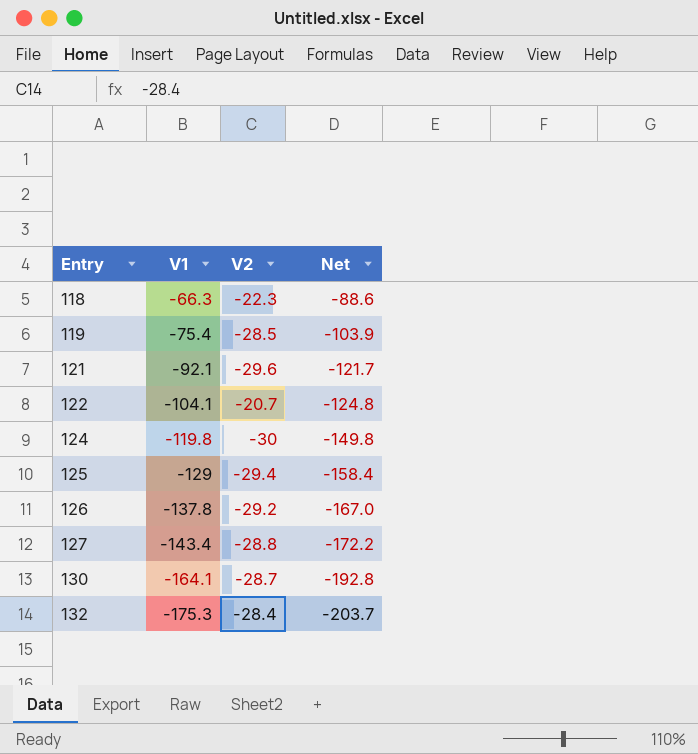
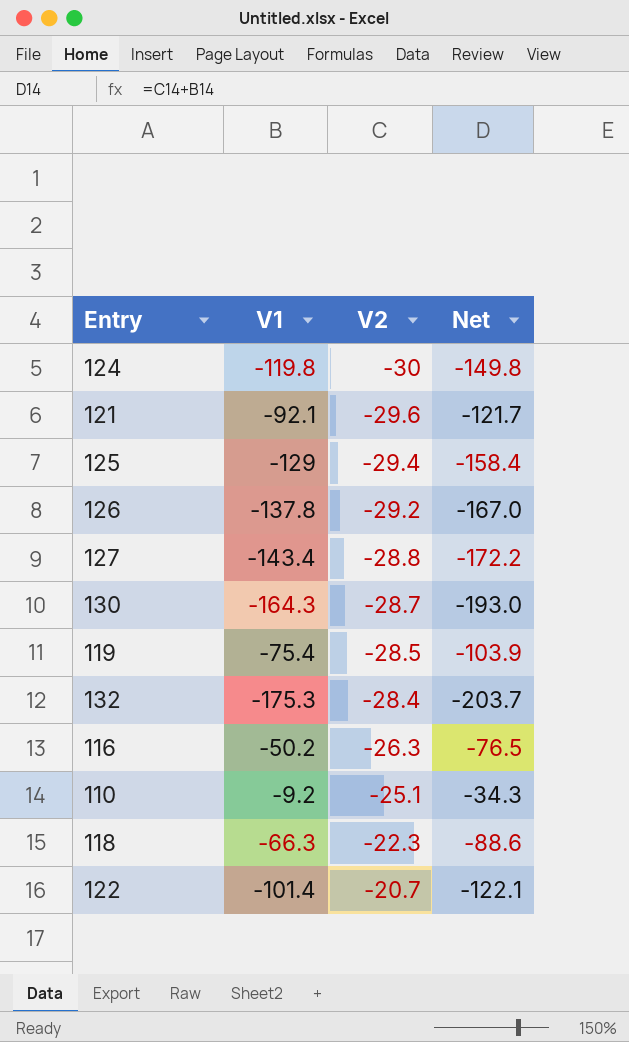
row order: Entry ascending -> V2 ascending
130 | V1: -164.1 -> -164.3
130 | Net: -192.8 -> -193.0
row 116: none -> -50.2 | -26.3 | -76.5
row 110: none -> -9.2 | -25.1 | -34.3
122 | V1: -104.1 -> -101.4
122 | Net: -124.8 -> -122.1

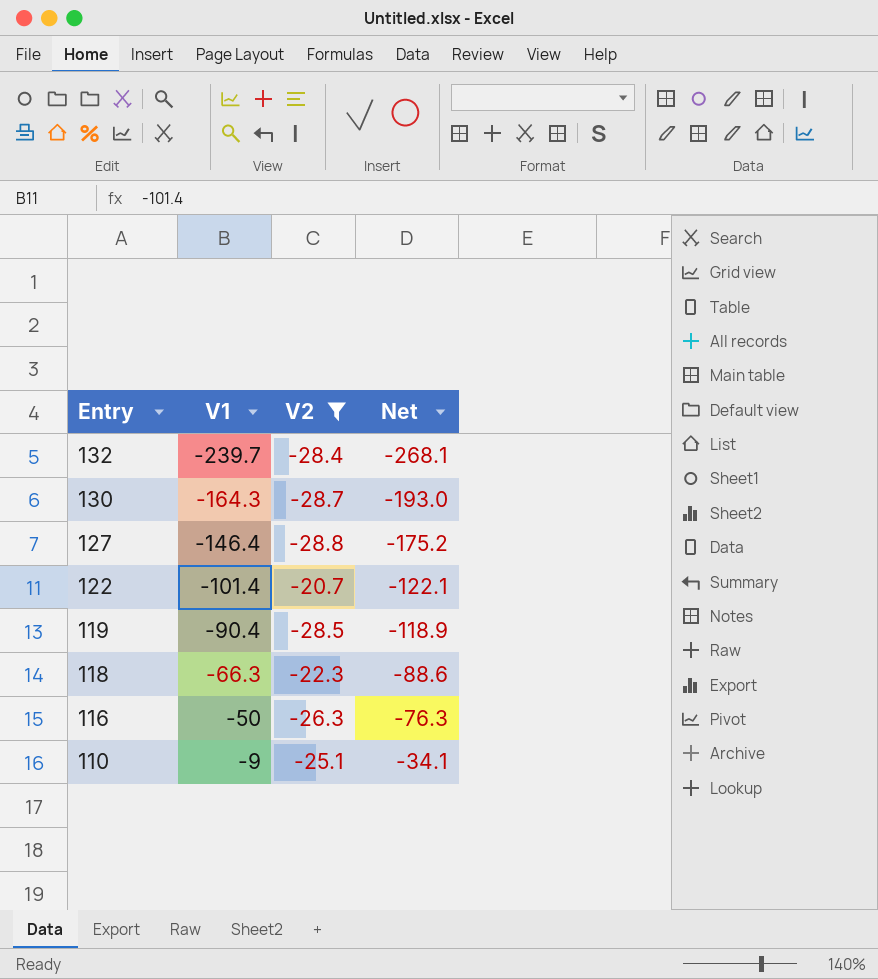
filter: none -> V2 >= -28.8
row order: V2 ascending -> Entry descending
132 | V1: -175.3 -> -239.7
132 | Net: -203.7 -> -268.1
127 | V1: -143.4 -> -146.4
127 | Net: -172.2 -> -175.2
119 | V1: -75.4 -> -90.4
119 | Net: -103.9 -> -118.9
116 | V1: -50.2 -> -50
116 | Net: -76.5 -> -76.3
110 | V1: -9.2 -> -9
110 | Net: -34.3 -> -34.1

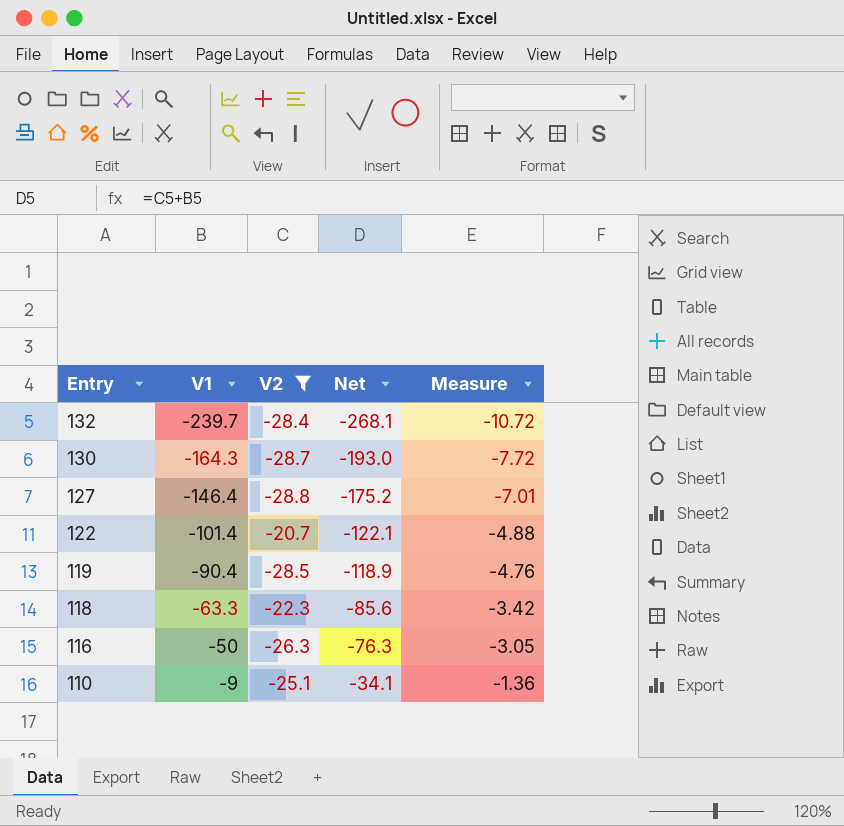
column Measure | formula: none -> [Net] * 0.04
118 | V1: -66.3 -> -63.3
118 | Net: -88.6 -> -85.6

